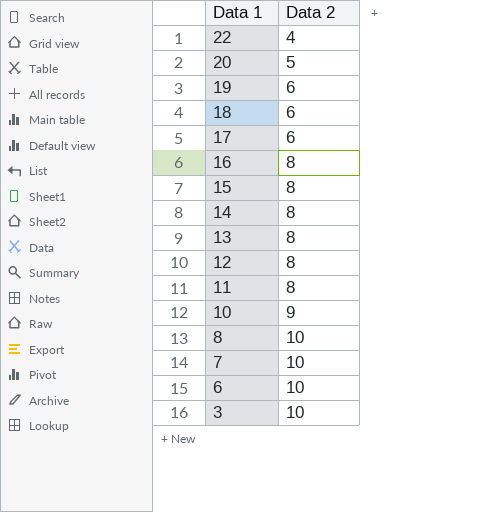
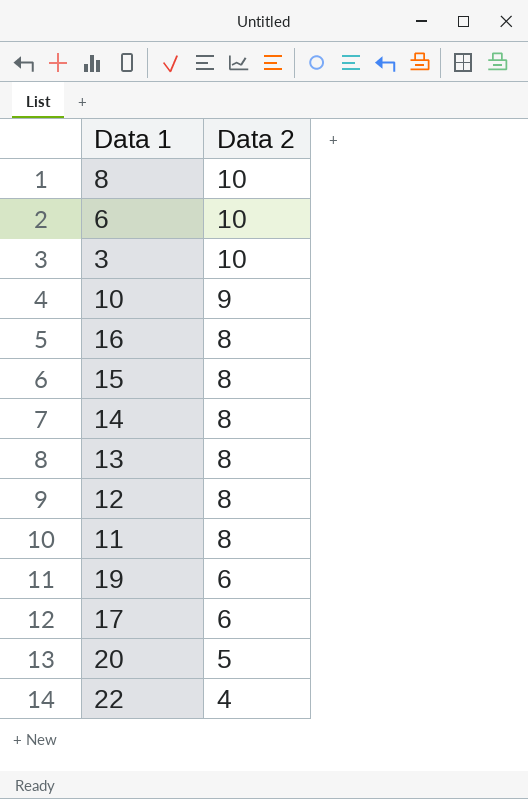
row order: Data 1 descending -> Data 2 descending
row 18: 6 -> none
row 7: 10 -> none

